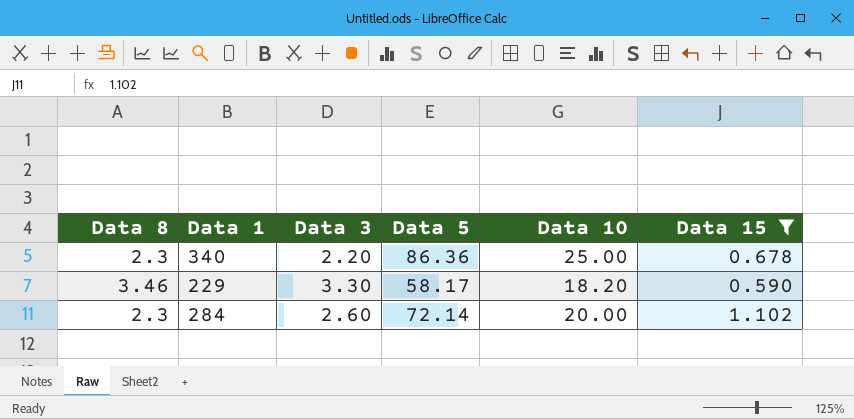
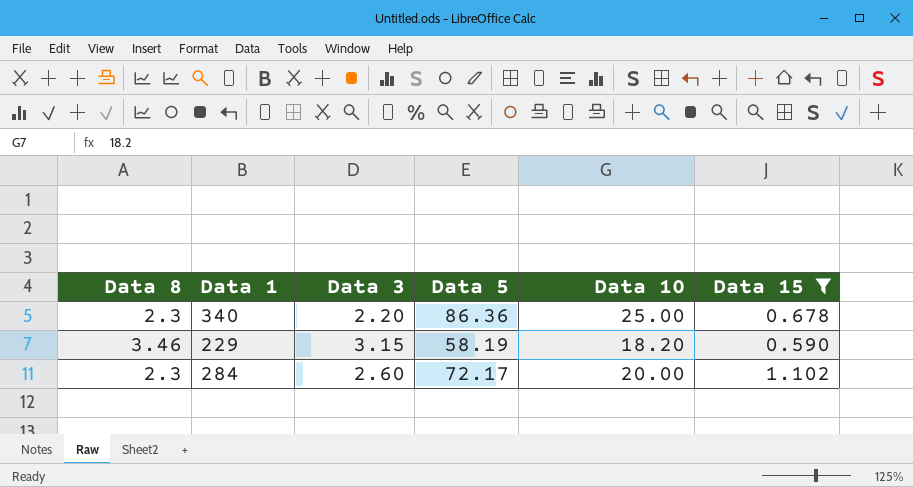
229 | Data 3: 3.30 -> 3.15
229 | Data 5: 58.17 -> 58.19
284 | Data 5: 72.14 -> 72.17

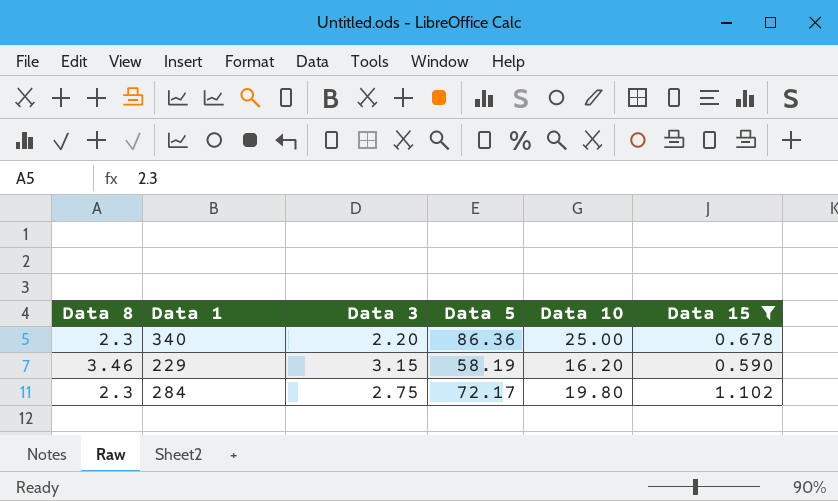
229 | Data 10: 18.20 -> 16.20
284 | Data 3: 2.60 -> 2.75
284 | Data 10: 20.00 -> 19.80

